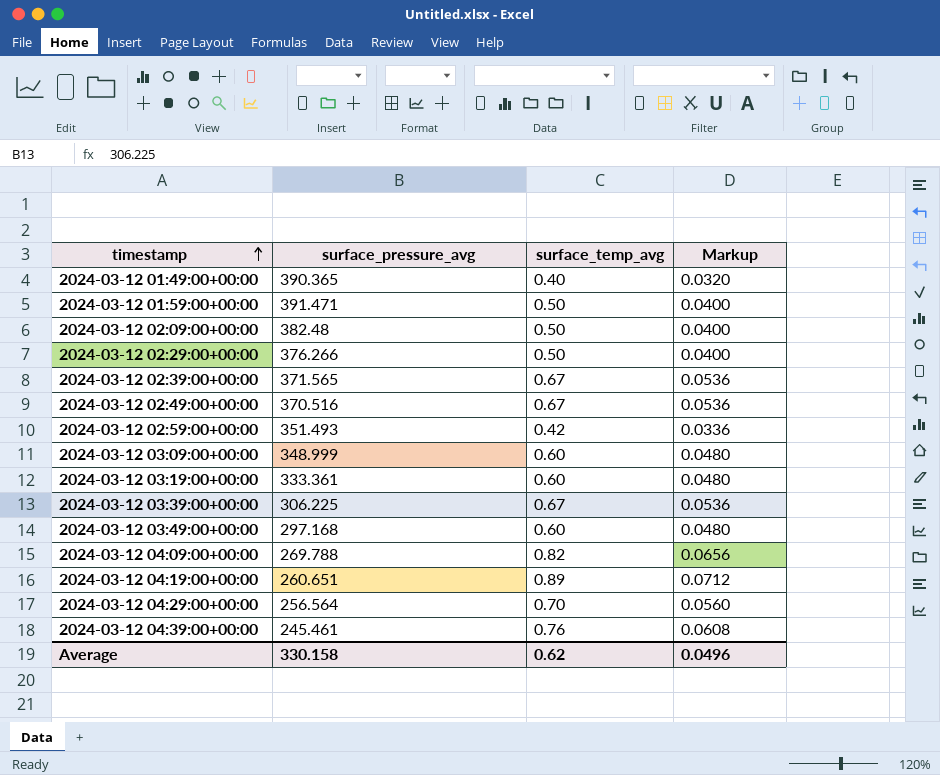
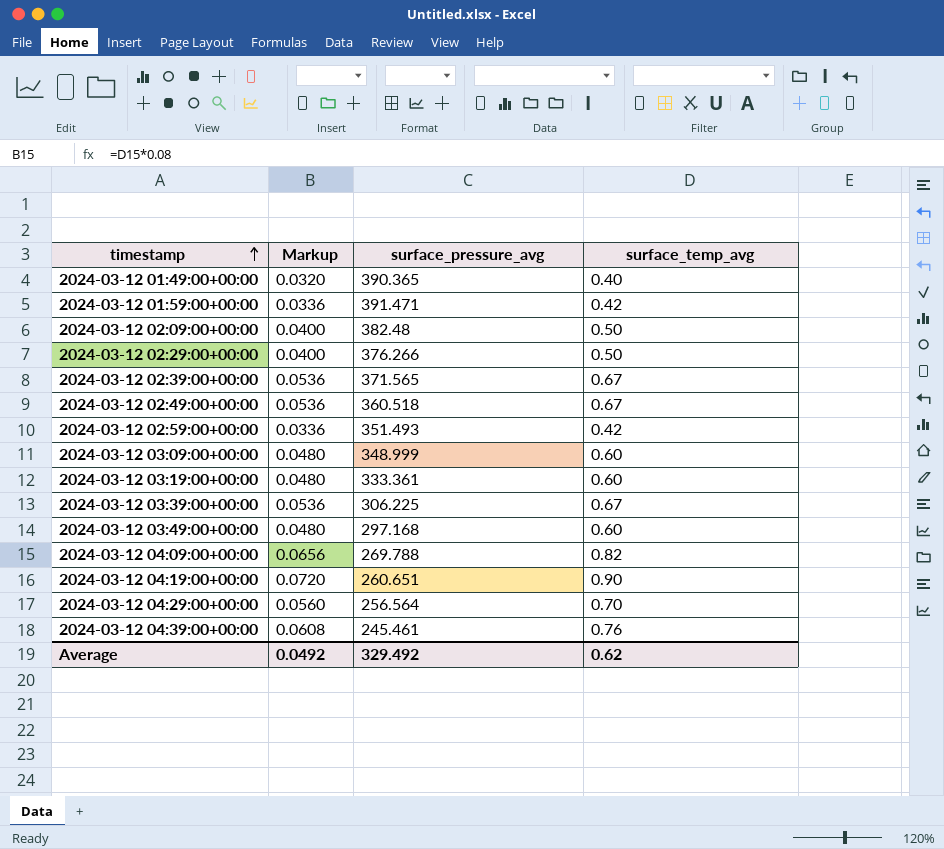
column Markup | position: 4 -> 2
2024-03-12 01:59:00+00:00 | Markup: 0.0400 -> 0.0336
2024-03-12 01:59:00+00:00 | surface_temp_avg: 0.50 -> 0.42
2024-03-12 02:49:00+00:00 | surface_pressure_avg: 370.516 -> 360.518
2024-03-12 04:19:00+00:00 | Markup: 0.0712 -> 0.0720
2024-03-12 04:19:00+00:00 | surface_temp_avg: 0.89 -> 0.90
Average | Markup: 0.0496 -> 0.0492
Average | surface_pressure_avg: 330.158 -> 329.492

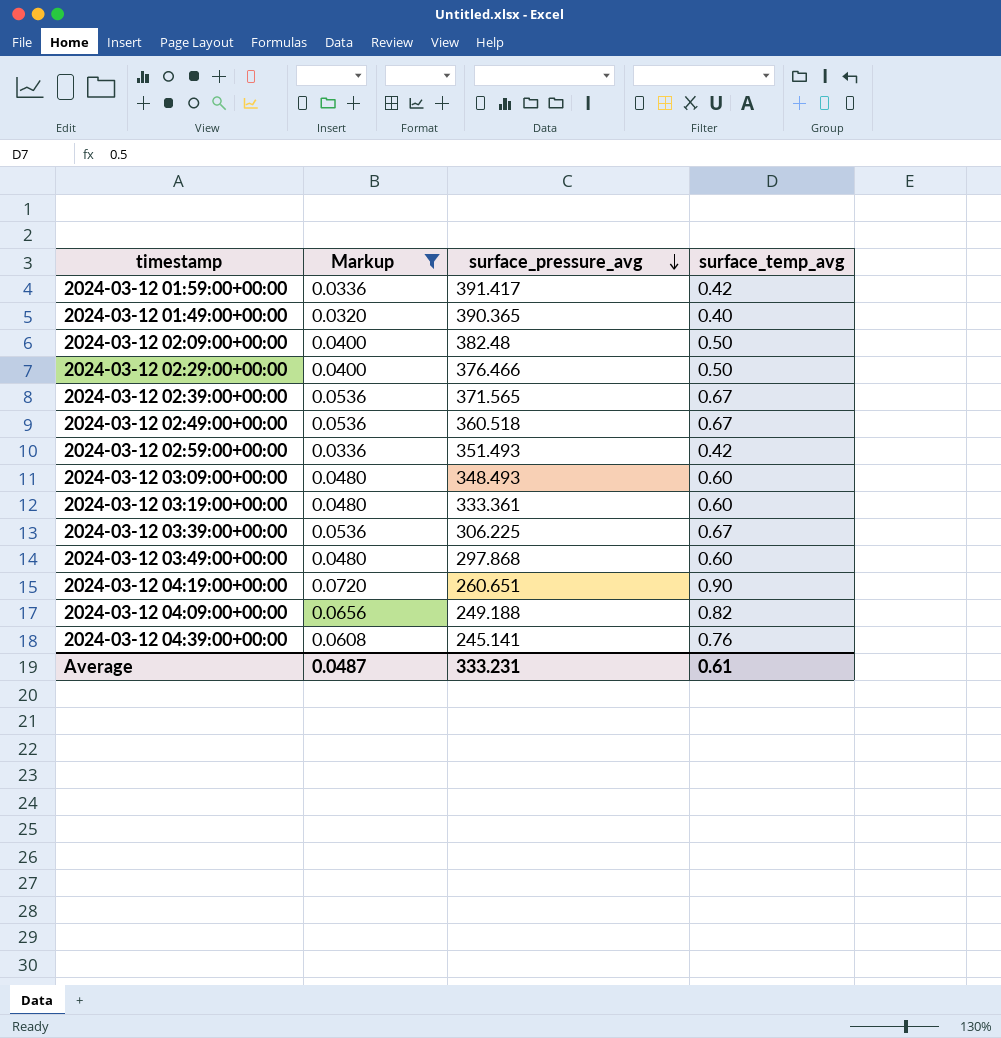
filter: none -> Markup != 0.0560
row order: timestamp ascending -> surface_pressure_avg descending
2024-03-12 01:59:00+00:00 | surface_pressure_avg: 391.471 -> 391.417
2024-03-12 02:29:00+00:00 | surface_pressure_avg: 376.266 -> 376.466
2024-03-12 03:09:00+00:00 | surface_pressure_avg: 348.999 -> 348.493
2024-03-12 03:49:00+00:00 | surface_pressure_avg: 297.168 -> 297.868
2024-03-12 04:09:00+00:00 | surface_pressure_avg: 269.788 -> 249.188
2024-03-12 04:39:00+00:00 | surface_pressure_avg: 245.461 -> 245.141
Average | Markup: 0.0492 -> 0.0487
Average | surface_pressure_avg: 329.492 -> 333.231
Average | surface_temp_avg: 0.62 -> 0.61

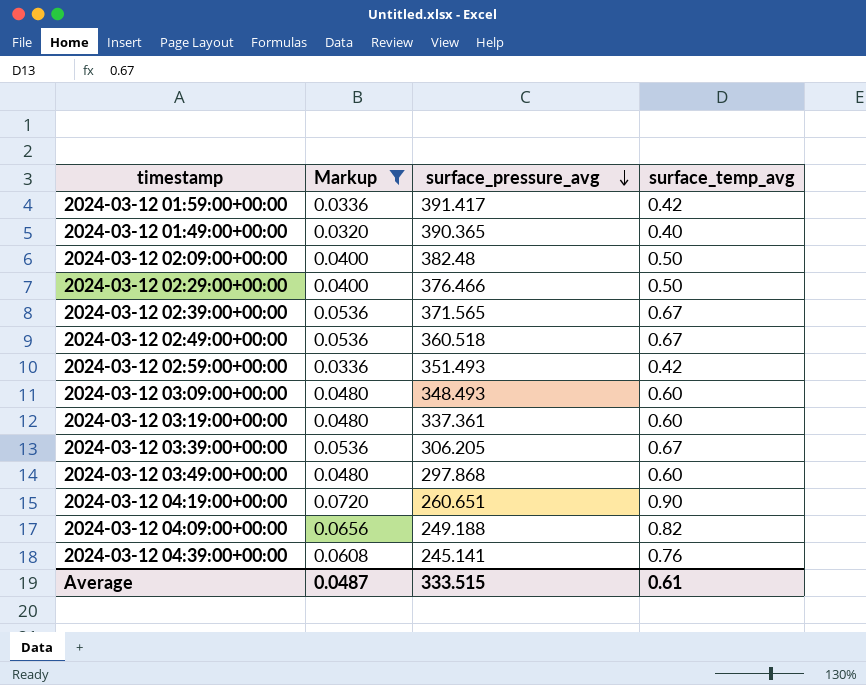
2024-03-12 03:19:00+00:00 | surface_pressure_avg: 333.361 -> 337.361
2024-03-12 03:39:00+00:00 | surface_pressure_avg: 306.225 -> 306.205
Average | surface_pressure_avg: 333.231 -> 333.515

